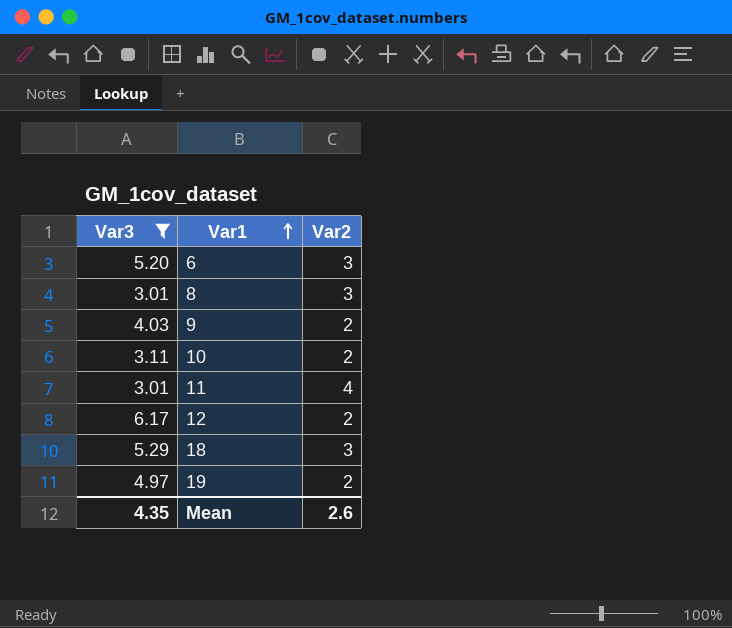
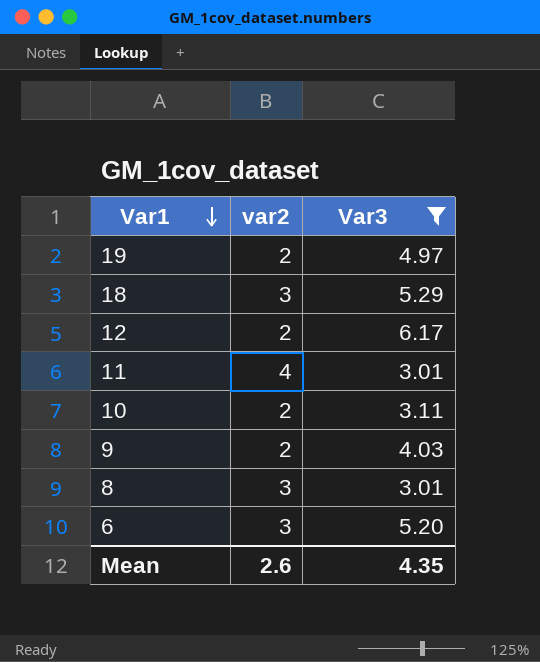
row order: Var1 ascending -> Var1 descending
column name: Var2 -> var2
column Var3 | position: 1 -> 3

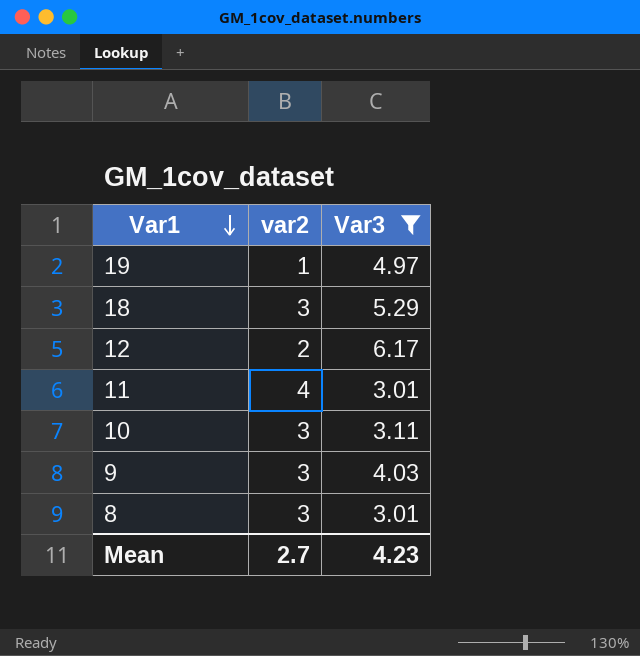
row 6: 3 | 5.20 -> none
19 | var2: 2 -> 1
10 | var2: 2 -> 3
9 | var2: 2 -> 3
Mean | var2: 2.6 -> 2.7
Mean | Var3: 4.35 -> 4.23

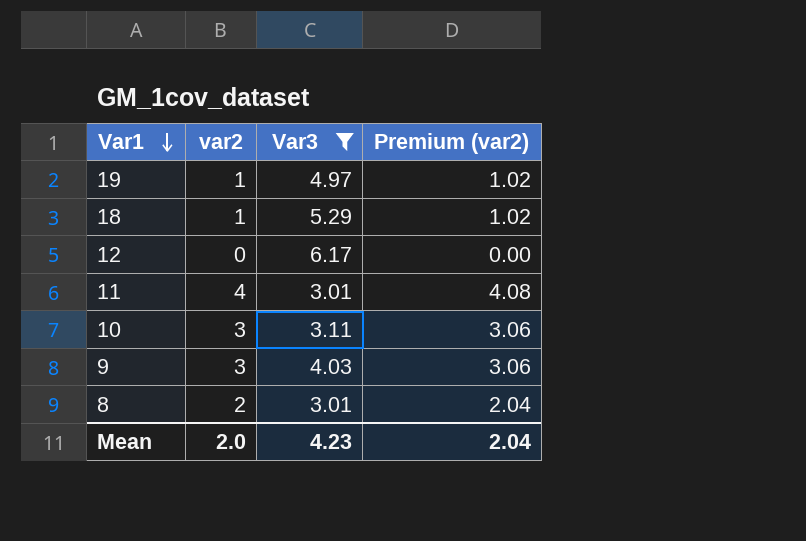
column Premium (var2) | formula: none -> [var2] * 1.02
18 | var2: 3 -> 1
12 | var2: 2 -> 0
8 | var2: 3 -> 2
Mean | var2: 2.7 -> 2.0

